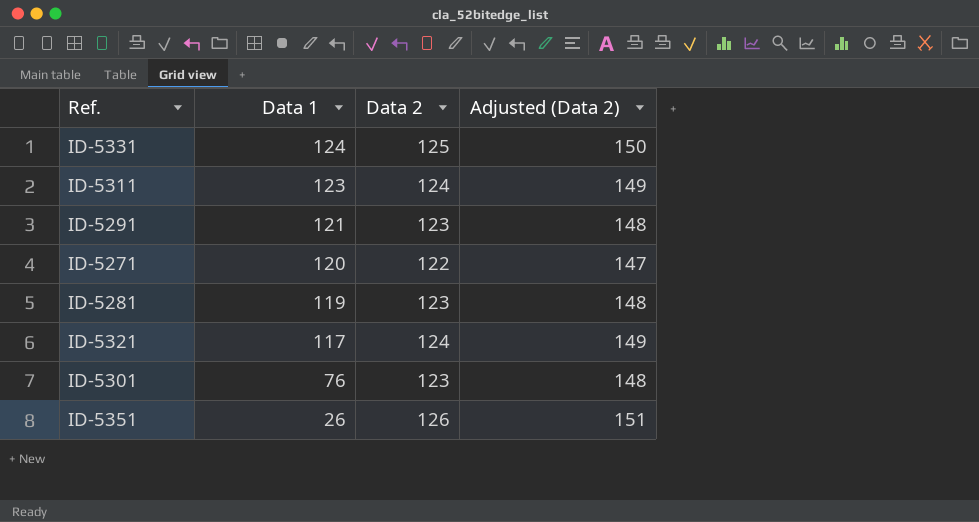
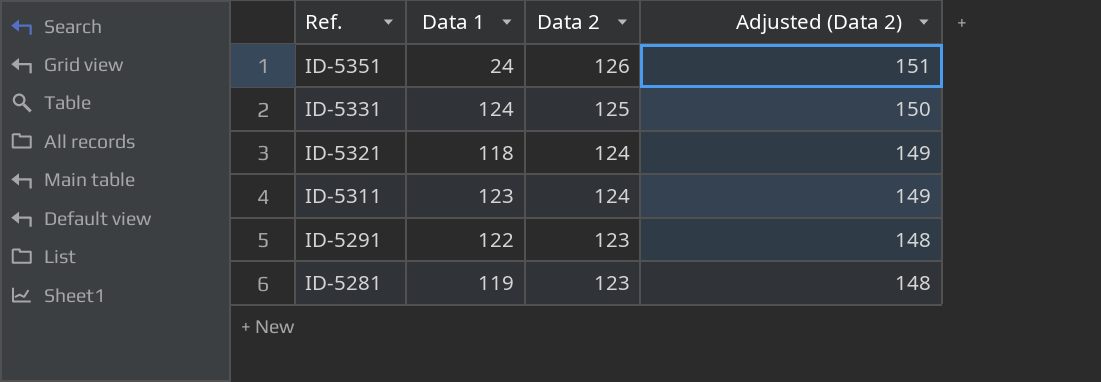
row order: Data 1 descending -> Ref. descending
row ID-5271: 120 | 122 | 147 -> none
row ID-5301: 76 | 123 | 148 -> none
ID-5351 | Data 1: 26 -> 24
ID-5321 | Data 1: 117 -> 118
ID-5291 | Data 1: 121 -> 122

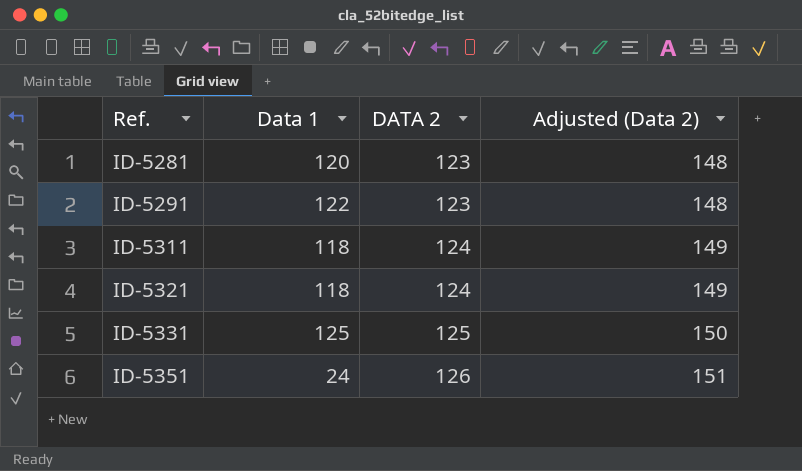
row order: Ref. descending -> Ref. ascending
column name: Data 2 -> DATA 2
ID-5281 | Data 1: 119 -> 120
ID-5311 | Data 1: 123 -> 118
ID-5331 | Data 1: 124 -> 125

